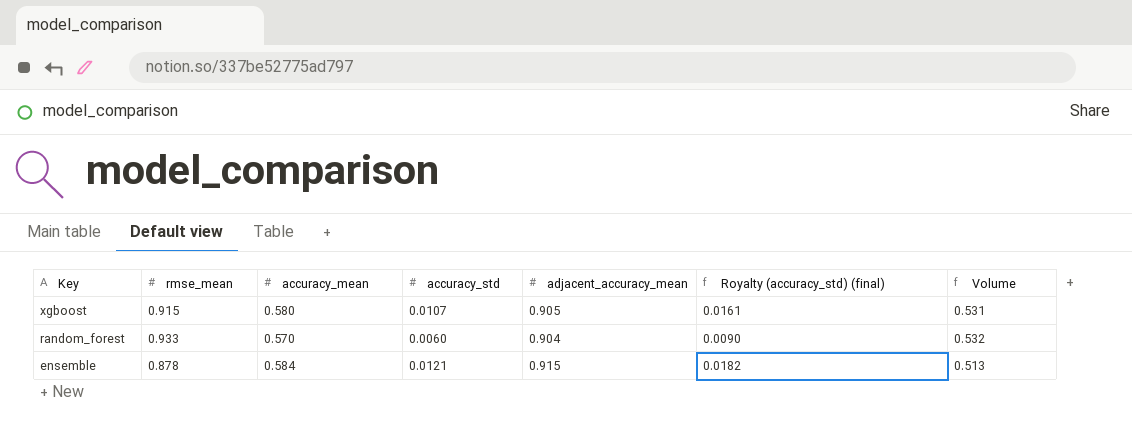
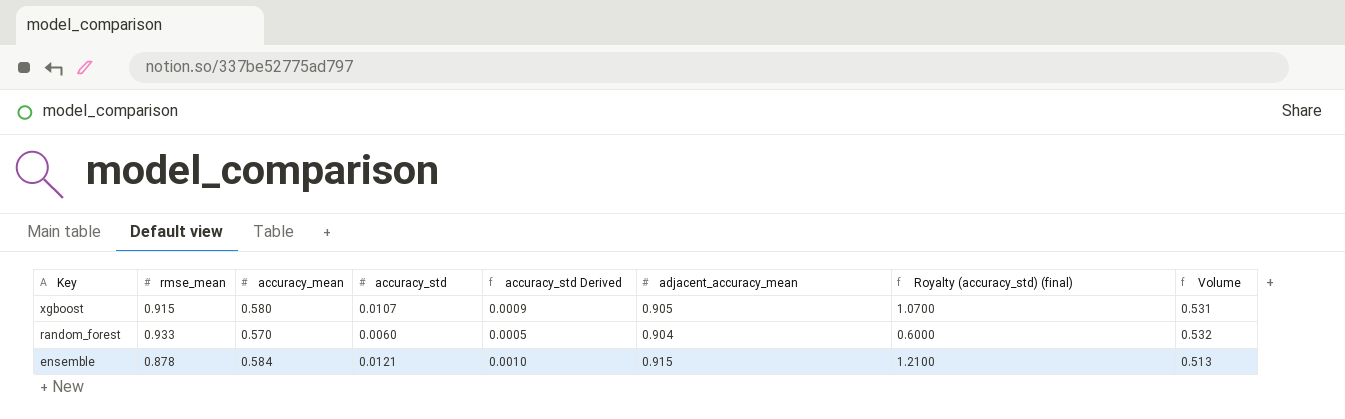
column accuracy_std Derived | formula: none -> [accuracy_std] * 0.08
column Royalty (accuracy_std) (final) | formula: [accuracy_std] * 1.5 -> [accuracy_std] * 100

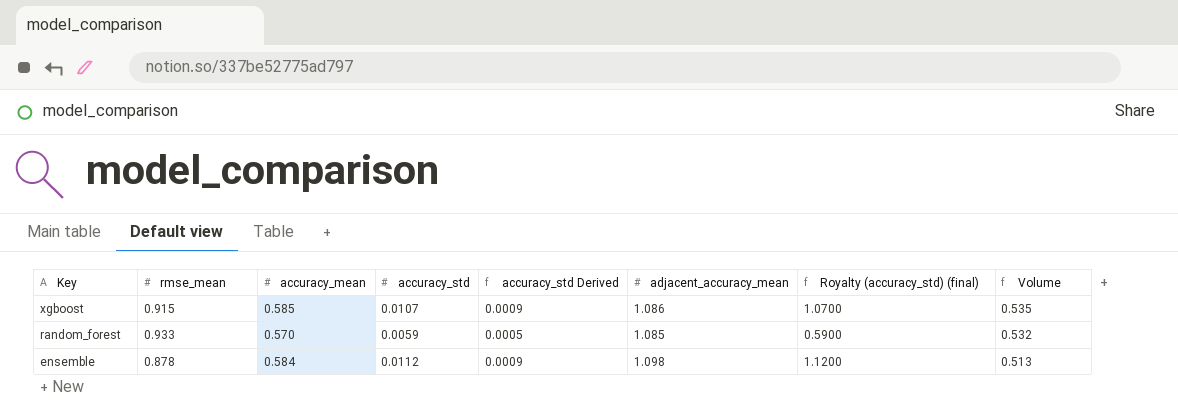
xgboost | accuracy_mean: 0.580 -> 0.585
xgboost | adjacent_accuracy_mean: 0.905 -> 1.086
xgboost | Volume: 0.531 -> 0.535
random_forest | accuracy_std: 0.0060 -> 0.0059
random_forest | adjacent_accuracy_mean: 0.904 -> 1.085
random_forest | Royalty (accuracy_std) (final): 0.6000 -> 0.5900
ensemble | accuracy_std: 0.0121 -> 0.0112
ensemble | accuracy_std Derived: 0.0010 -> 0.0009
ensemble | adjacent_accuracy_mean: 0.915 -> 1.098
ensemble | Royalty (accuracy_std) (final): 1.2100 -> 1.1200

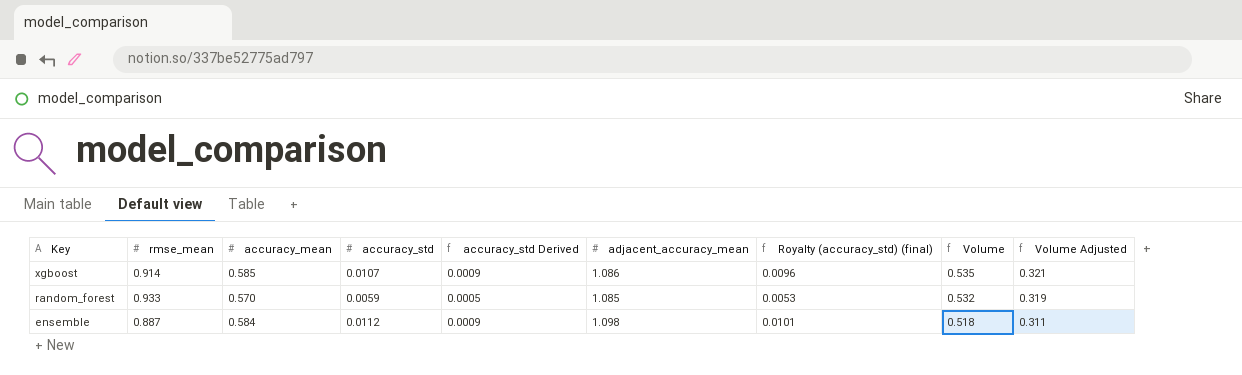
column Royalty (accuracy_std) (final) | formula: [accuracy_std] * 100 -> [accuracy_std] * 0.9
column Volume Adjusted | formula: none -> [Volume] * 0.6
xgboost | rmse_mean: 0.915 -> 0.914
ensemble | rmse_mean: 0.878 -> 0.887
ensemble | Volume: 0.513 -> 0.518

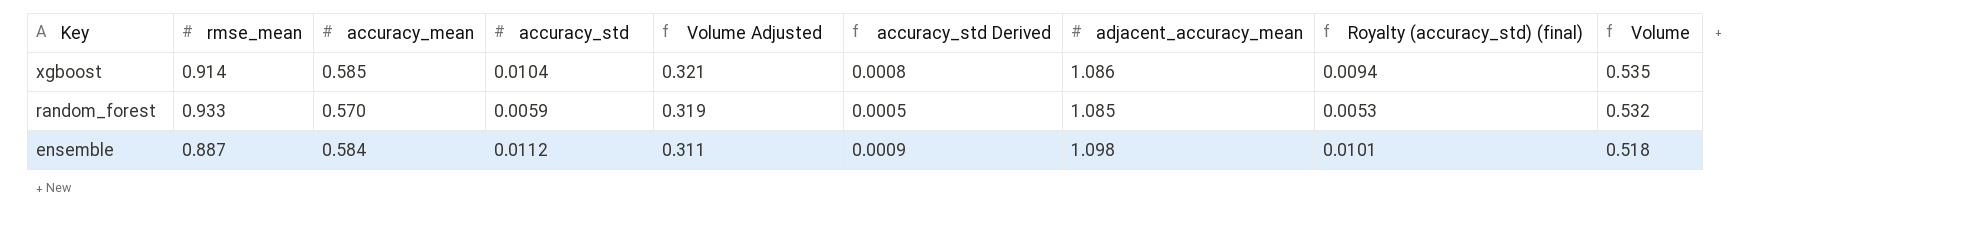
column Volume Adjusted | position: 9 -> 5
xgboost | accuracy_std: 0.0107 -> 0.0104
xgboost | accuracy_std Derived: 0.0009 -> 0.0008
xgboost | Royalty (accuracy_std) (final): 0.0096 -> 0.0094

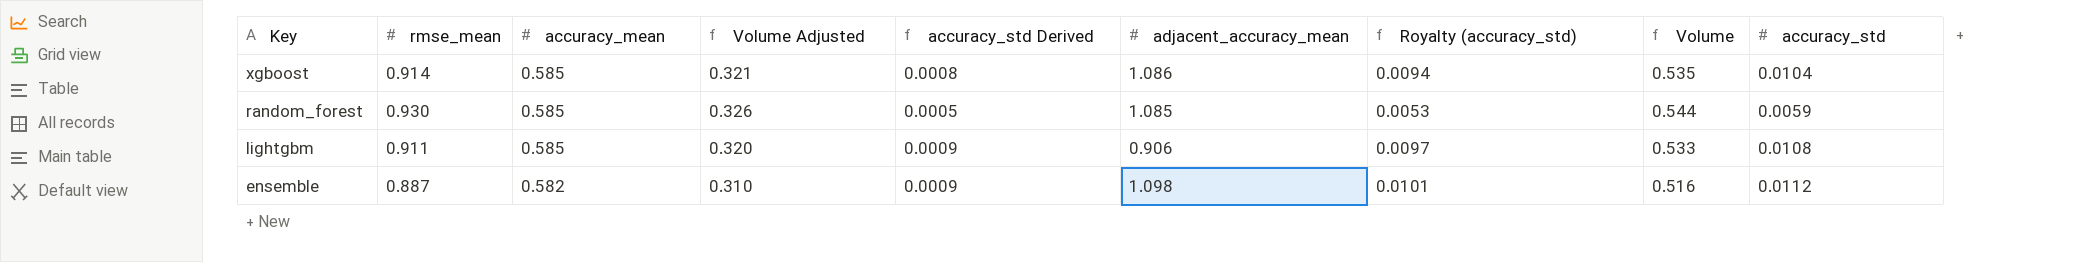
column name: Royalty (accuracy_std) (final) -> Royalty (accuracy_std)
column accuracy_std | position: 4 -> 9
random_forest | rmse_mean: 0.933 -> 0.930
random_forest | accuracy_mean: 0.570 -> 0.585
random_forest | Volume Adjusted: 0.319 -> 0.326
random_forest | Volume: 0.532 -> 0.544
row lightgbm: none -> 0.911 | 0.585 | 0.320 | 0.0009 | 0.906 | 0.0097 | 0.533 | 0.0108
ensemble | accuracy_mean: 0.584 -> 0.582
ensemble | Volume Adjusted: 0.311 -> 0.310
ensemble | Volume: 0.518 -> 0.516

